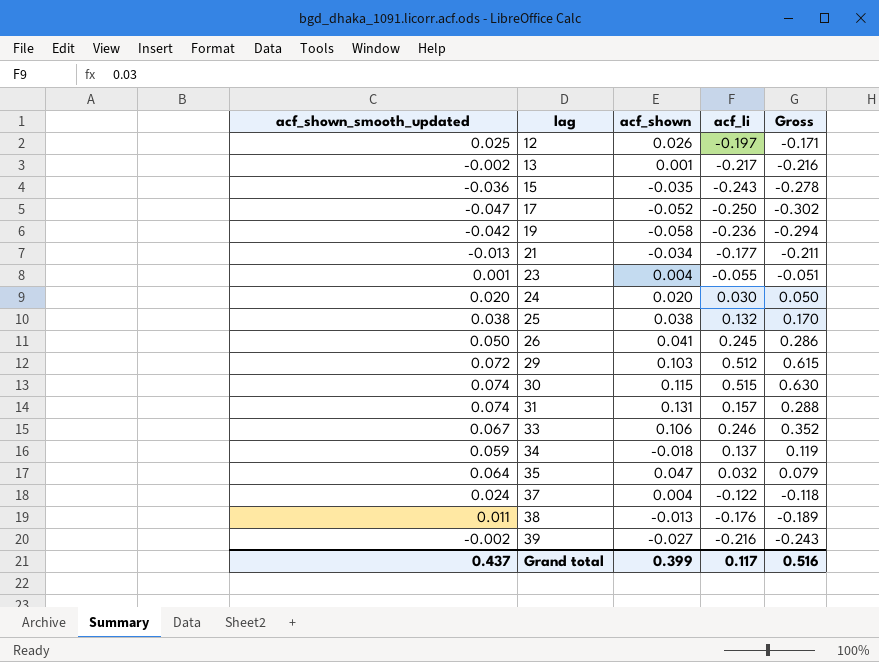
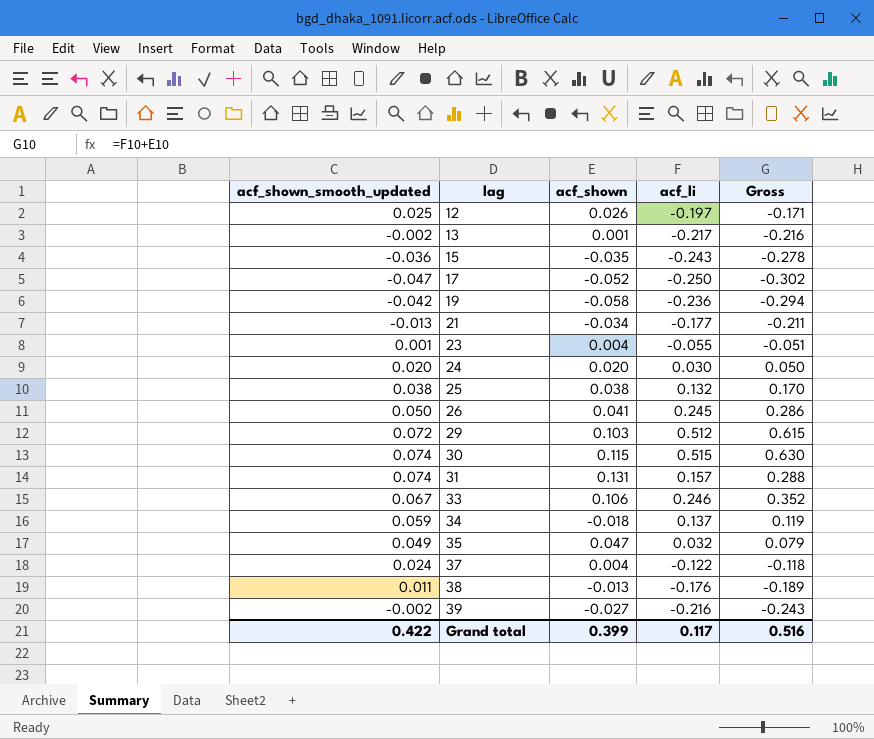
35 | acf_shown_smooth_updated: 0.064 -> 0.049
Grand total | acf_shown_smooth_updated: 0.437 -> 0.422

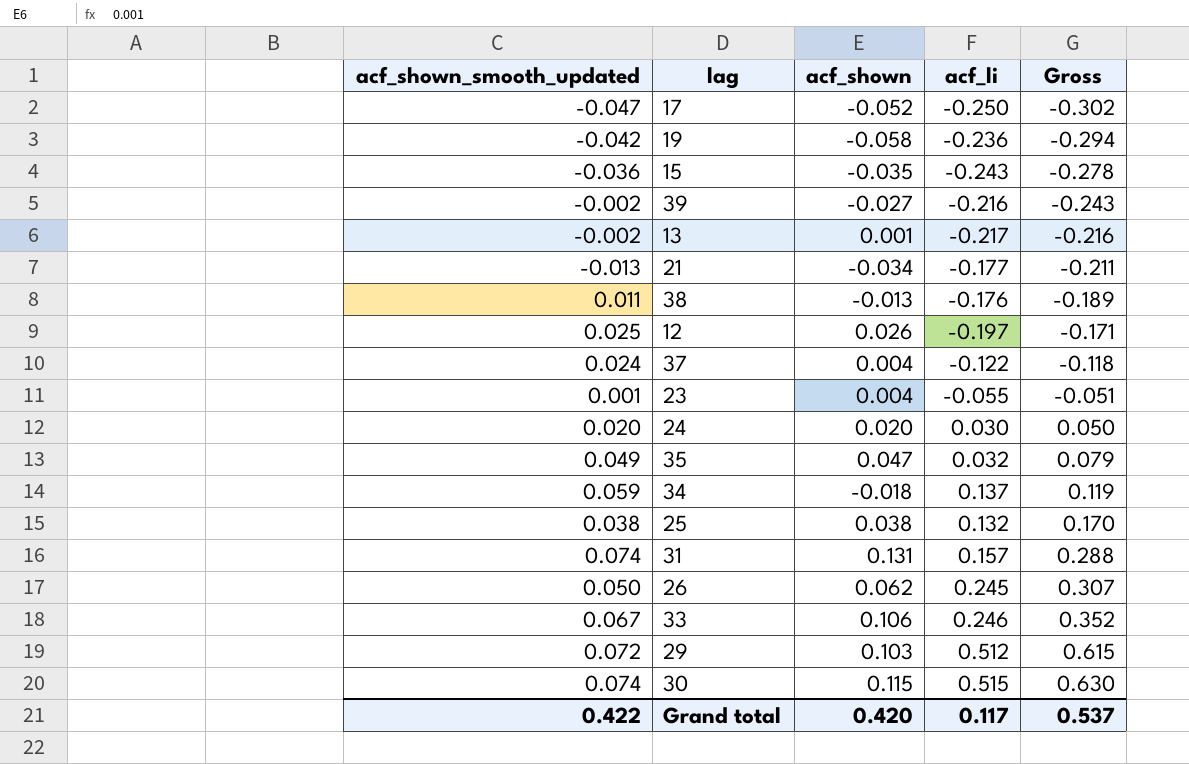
row order: lag ascending -> Gross ascending
26 | acf_shown: 0.041 -> 0.062
26 | Gross: 0.286 -> 0.307
Grand total | acf_shown: 0.399 -> 0.420
Grand total | Gross: 0.516 -> 0.537

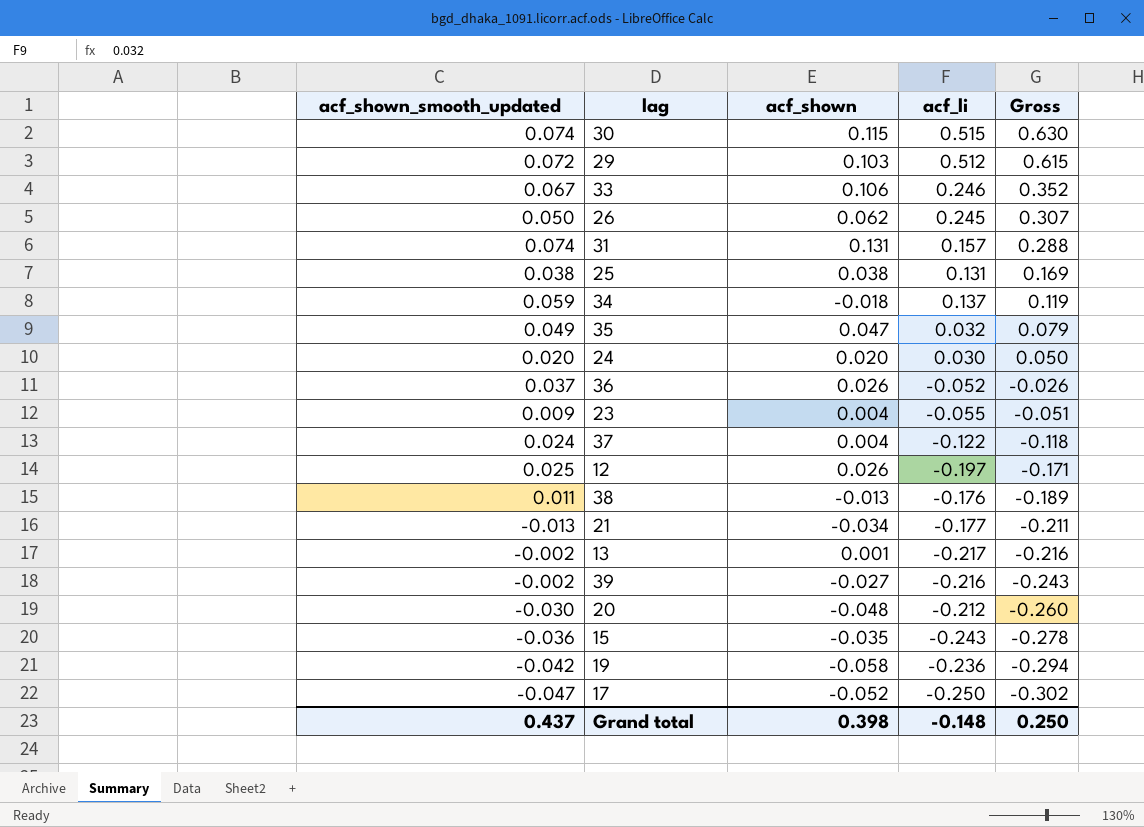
row order: Gross ascending -> Gross descending
25 | acf_li: 0.132 -> 0.131
25 | Gross: 0.170 -> 0.169
row 36: none -> 0.037 | 0.026 | -0.052 | -0.026
23 | acf_shown_smooth_updated: 0.001 -> 0.009
row 20: none -> -0.030 | -0.048 | -0.212 | -0.260
Grand total | acf_shown_smooth_updated: 0.422 -> 0.437
Grand total | acf_shown: 0.420 -> 0.398
Grand total | acf_li: 0.117 -> -0.148
Grand total | Gross: 0.537 -> 0.250

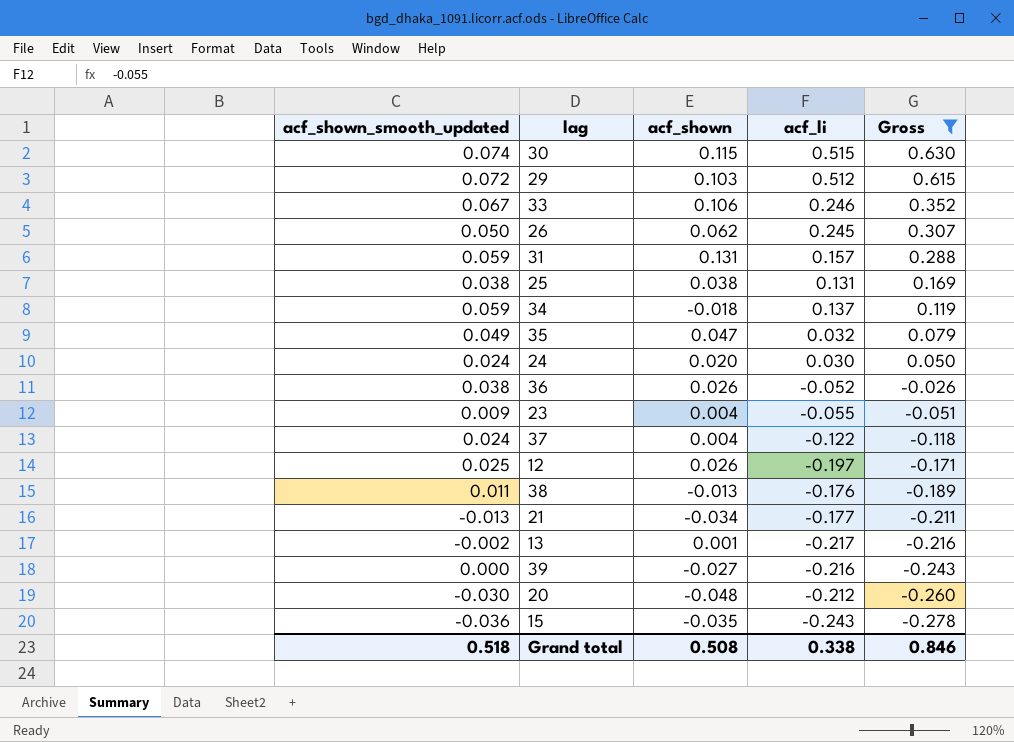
filter: none -> Gross >= -0.278
31 | acf_shown_smooth_updated: 0.074 -> 0.059
24 | acf_shown_smooth_updated: 0.020 -> 0.024
36 | acf_shown_smooth_updated: 0.037 -> 0.038
39 | acf_shown_smooth_updated: -0.002 -> 0.000
Grand total | acf_shown_smooth_updated: 0.437 -> 0.518
Grand total | acf_shown: 0.398 -> 0.508
Grand total | acf_li: -0.148 -> 0.338
Grand total | Gross: 0.250 -> 0.846

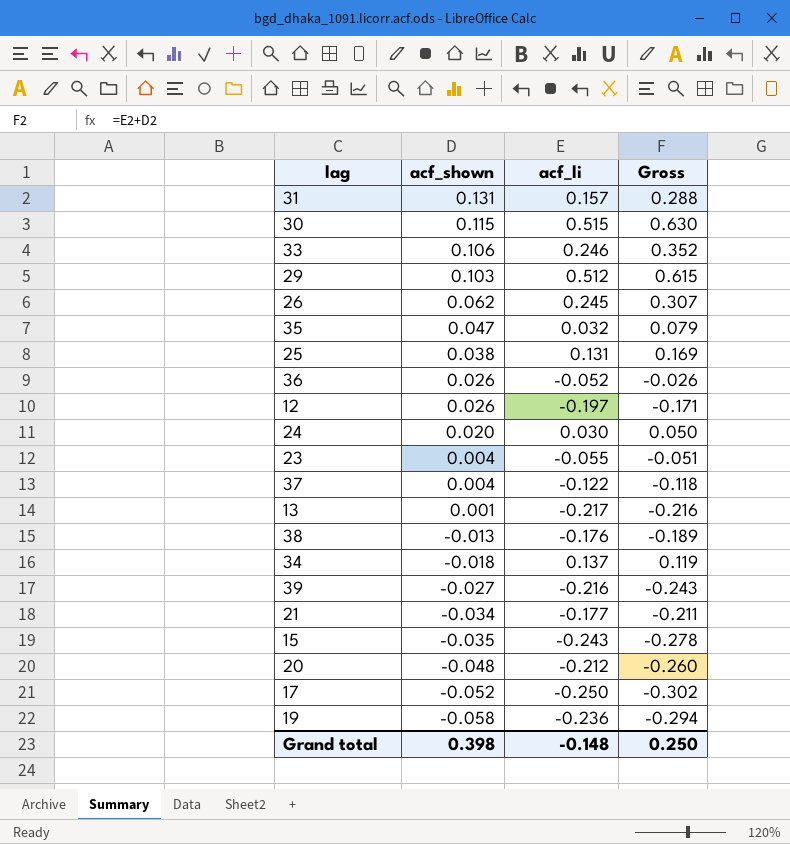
filter: Gross >= -0.278 -> none
row order: Gross descending -> acf_shown descending
column acf_shown_smooth_updated | position: 1 -> none
Grand total | acf_shown: 0.508 -> 0.398
Grand total | acf_li: 0.338 -> -0.148
Grand total | Gross: 0.846 -> 0.250

